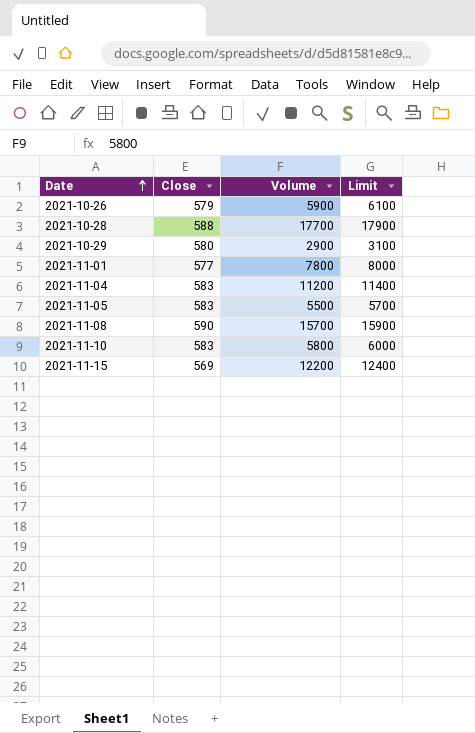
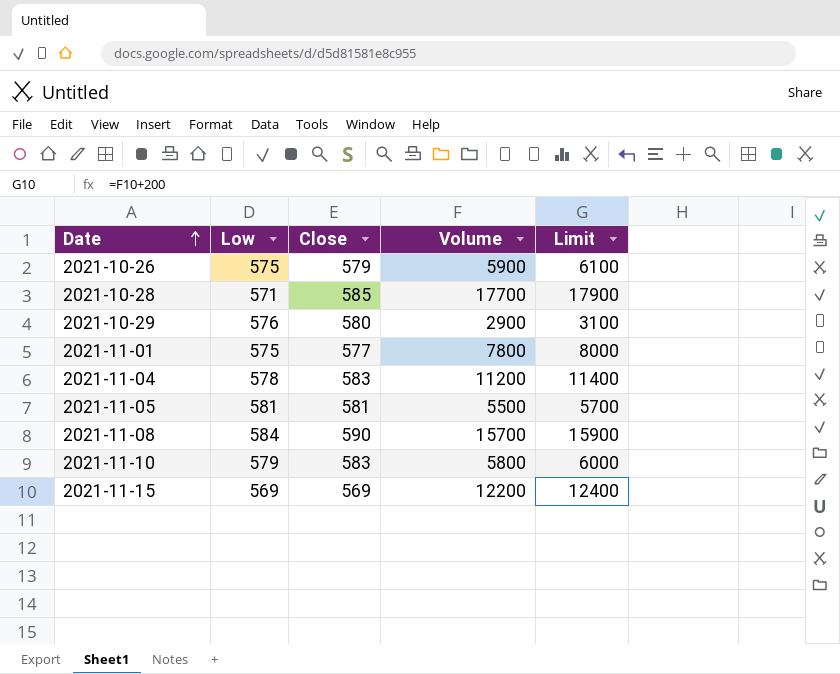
column Low | position: none -> 2
2021-10-28 | Close: 588 -> 585
2021-11-05 | Close: 583 -> 581

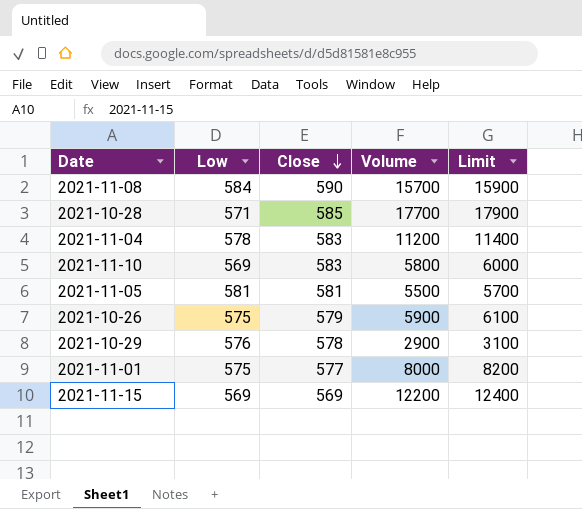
row order: Date ascending -> Close descending
2021-11-10 | Low: 579 -> 569
2021-10-29 | Close: 580 -> 578
2021-11-01 | Volume: 7800 -> 8000
2021-11-01 | Limit: 8000 -> 8200

